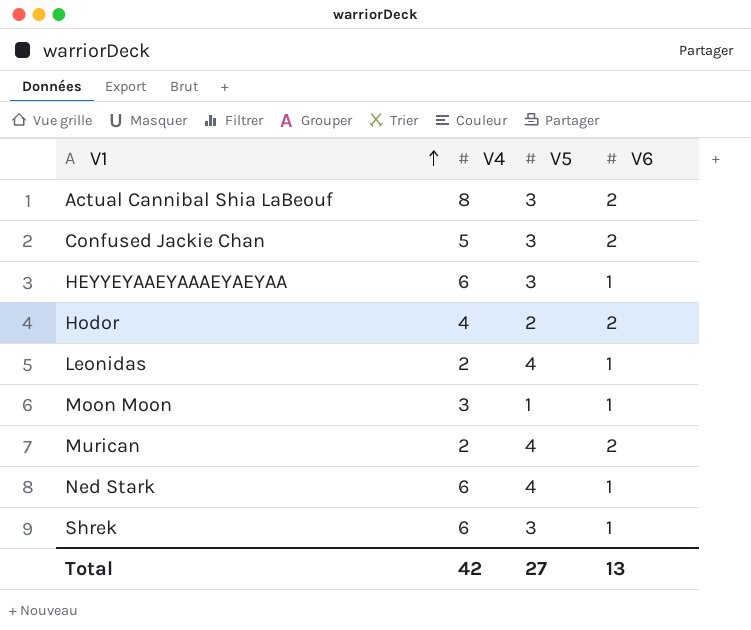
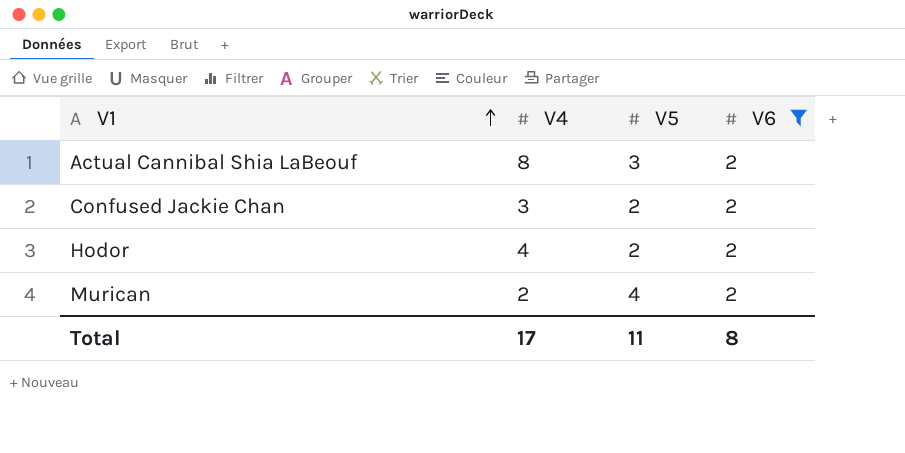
filter: none -> V6 = 2
Confused Jackie Chan | V4: 5 -> 3
Confused Jackie Chan | V5: 3 -> 2
Total | V4: 42 -> 17
Total | V5: 27 -> 11
Total | V6: 13 -> 8

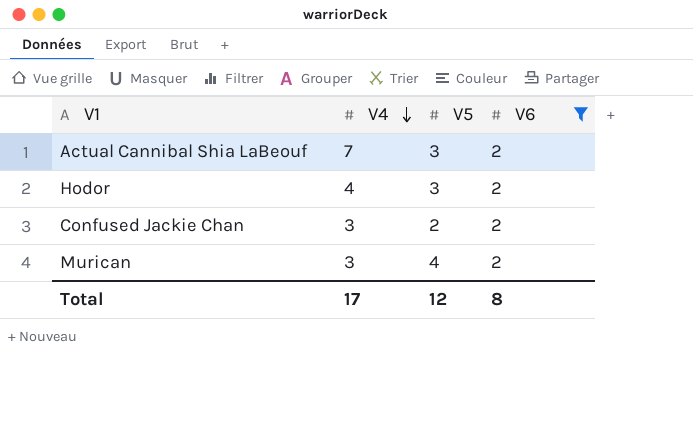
row order: V1 ascending -> V4 descending
Actual Cannibal Shia LaBeouf | V4: 8 -> 7
Hodor | V5: 2 -> 3
Murican | V4: 2 -> 3
Total | V5: 11 -> 12

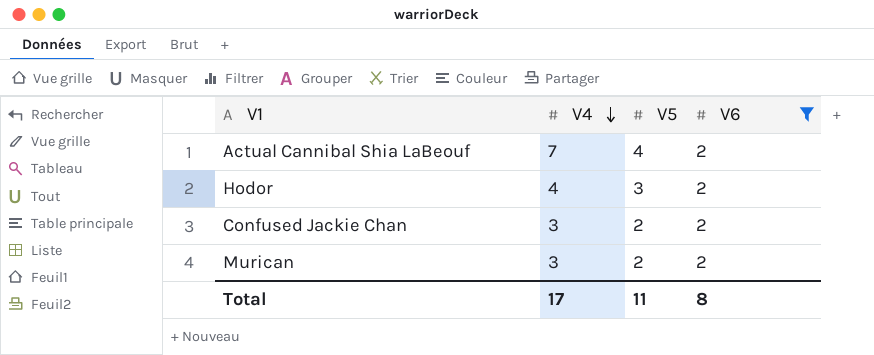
Actual Cannibal Shia LaBeouf | V5: 3 -> 4
Murican | V5: 4 -> 2
Total | V5: 12 -> 11

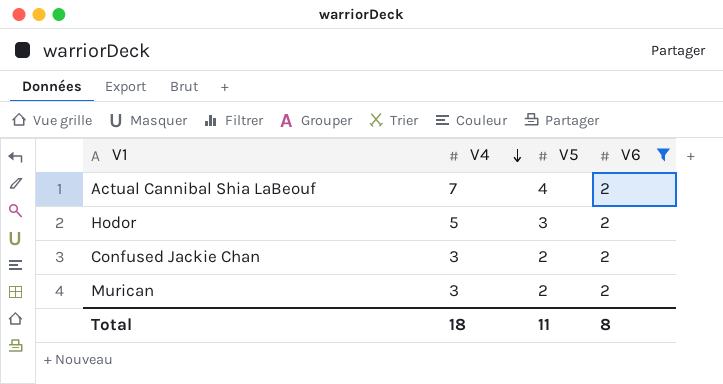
Hodor | V4: 4 -> 5
Total | V4: 17 -> 18

